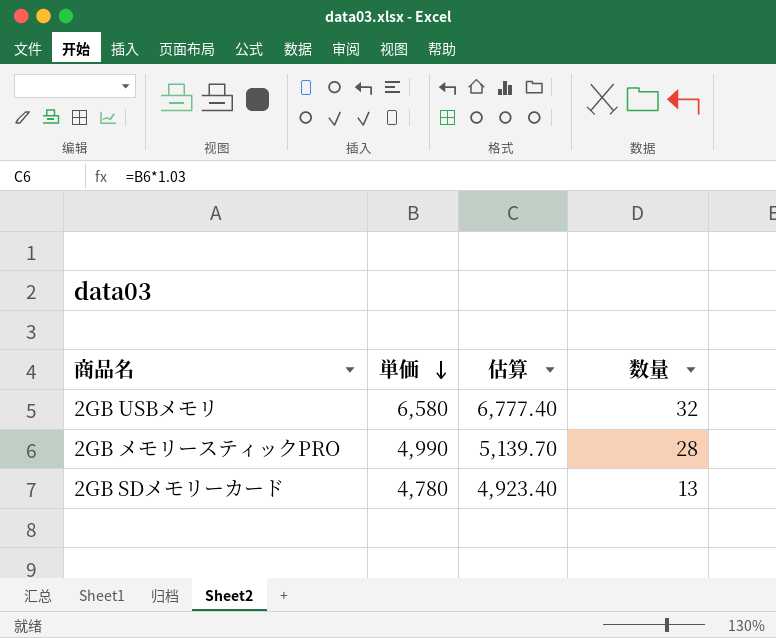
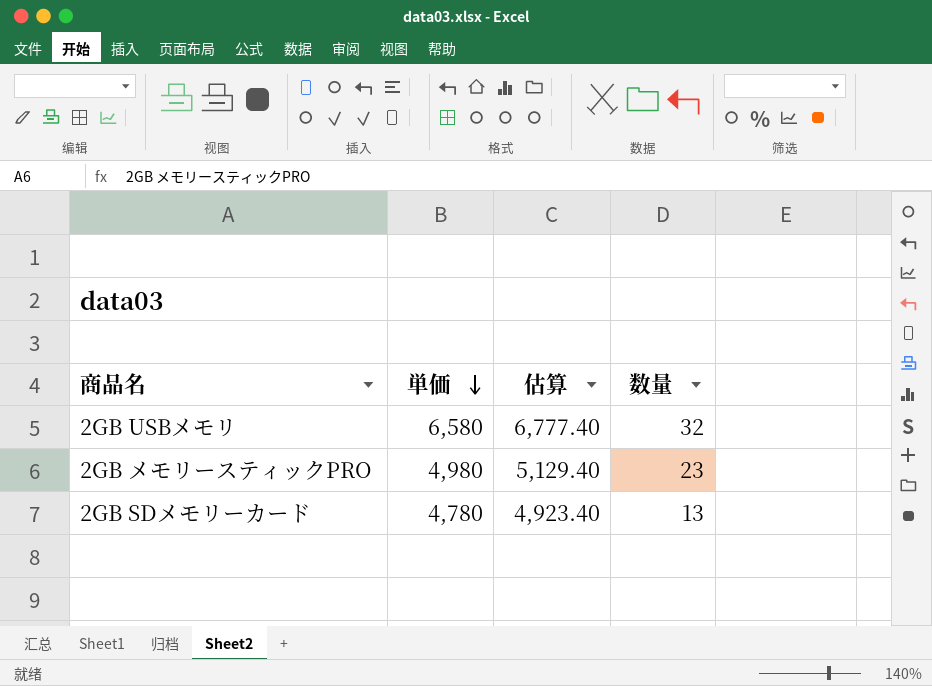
2GB メモリースティックPRO | 単価: 4,990 -> 4,980
2GB メモリースティックPRO | 估算: 5,139.70 -> 5,129.40
2GB メモリースティックPRO | 数量: 28 -> 23

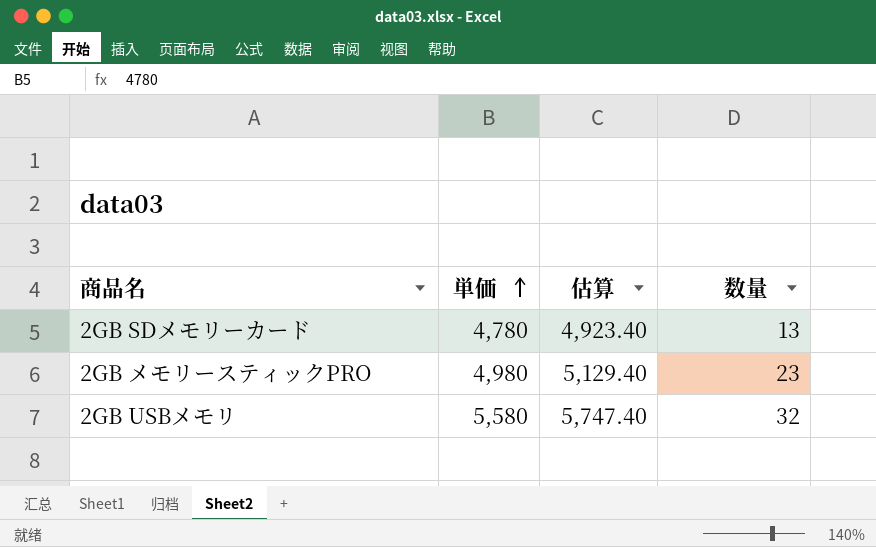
row order: 単価 descending -> 単価 ascending
2GB USBメモリ | 単価: 6,580 -> 5,580
2GB USBメモリ | 估算: 6,777.40 -> 5,747.40

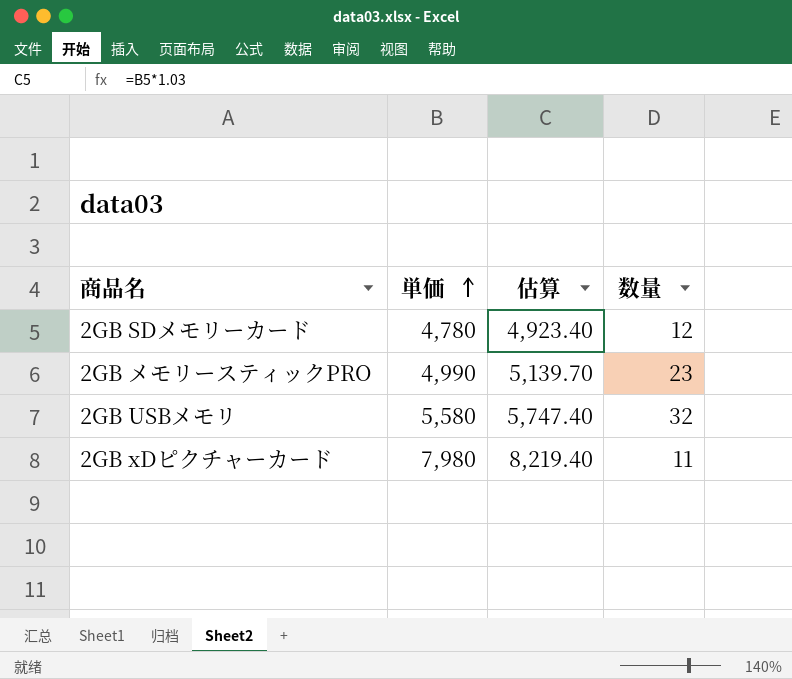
2GB SDメモリーカード | 数量: 13 -> 12
2GB メモリースティックPRO | 単価: 4,980 -> 4,990
2GB メモリースティックPRO | 估算: 5,129.40 -> 5,139.70
row 2GB xDピクチャーカード: none -> 7,980 | 8,219.40 | 11

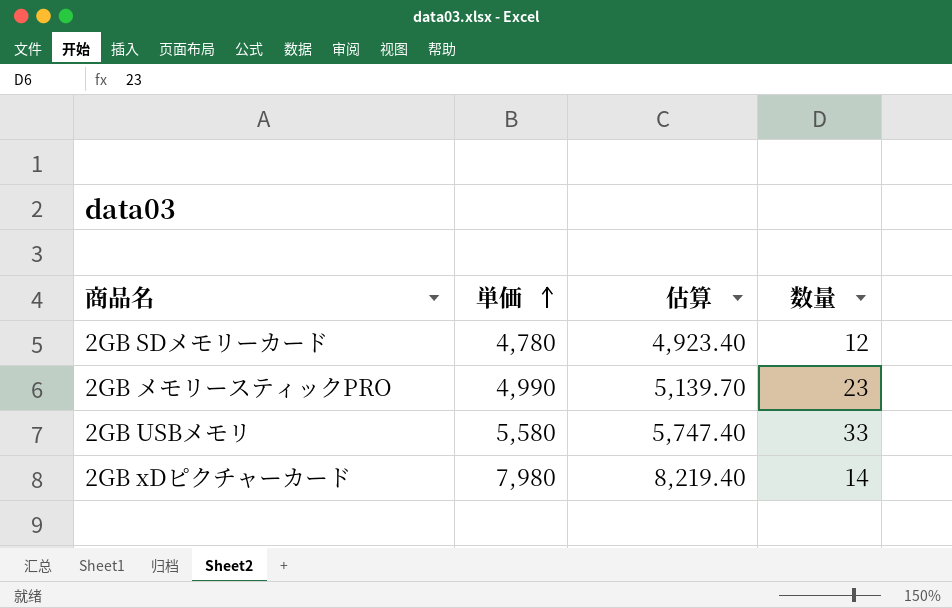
2GB USBメモリ | 数量: 32 -> 33
2GB xDピクチャーカード | 数量: 11 -> 14

